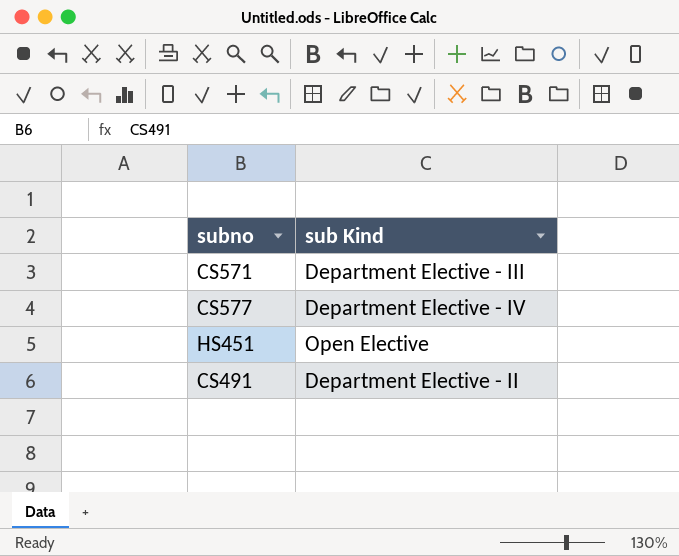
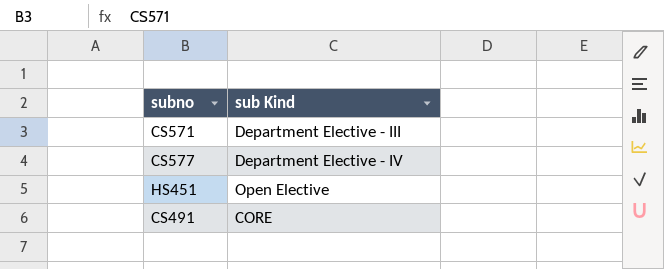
CS491 | sub Kind: Department Elective - II -> CORE

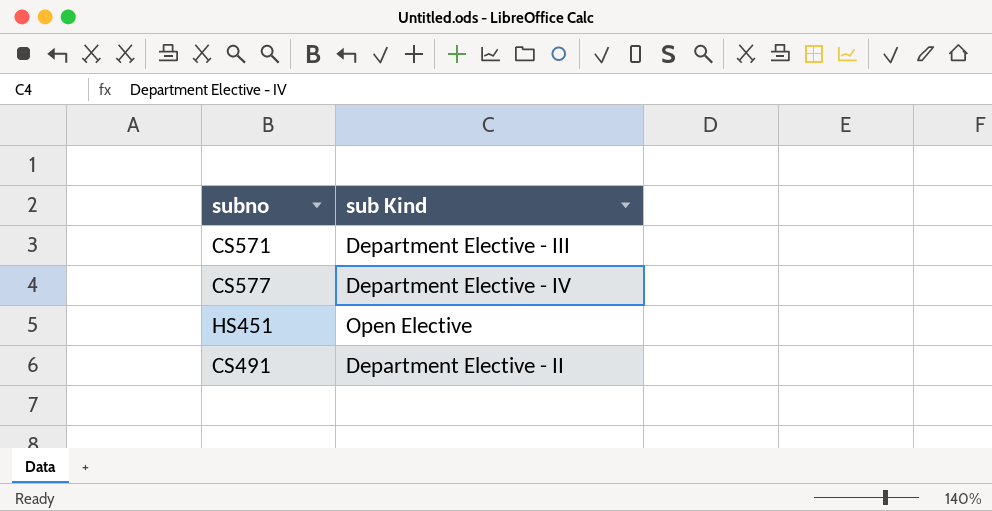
CS491 | sub Kind: CORE -> Department Elective - II

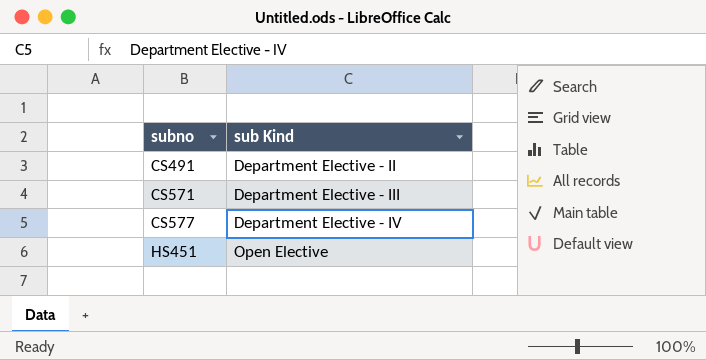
row order: none -> subno ascending

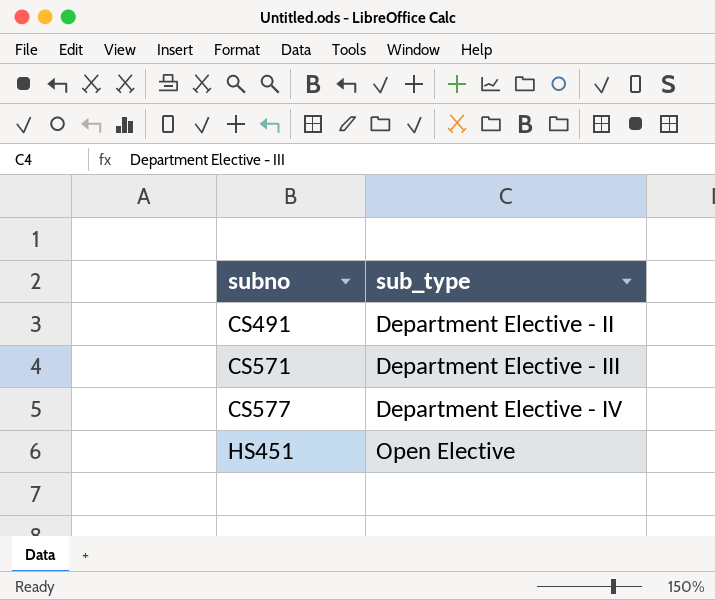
column name: sub Kind -> sub_type

